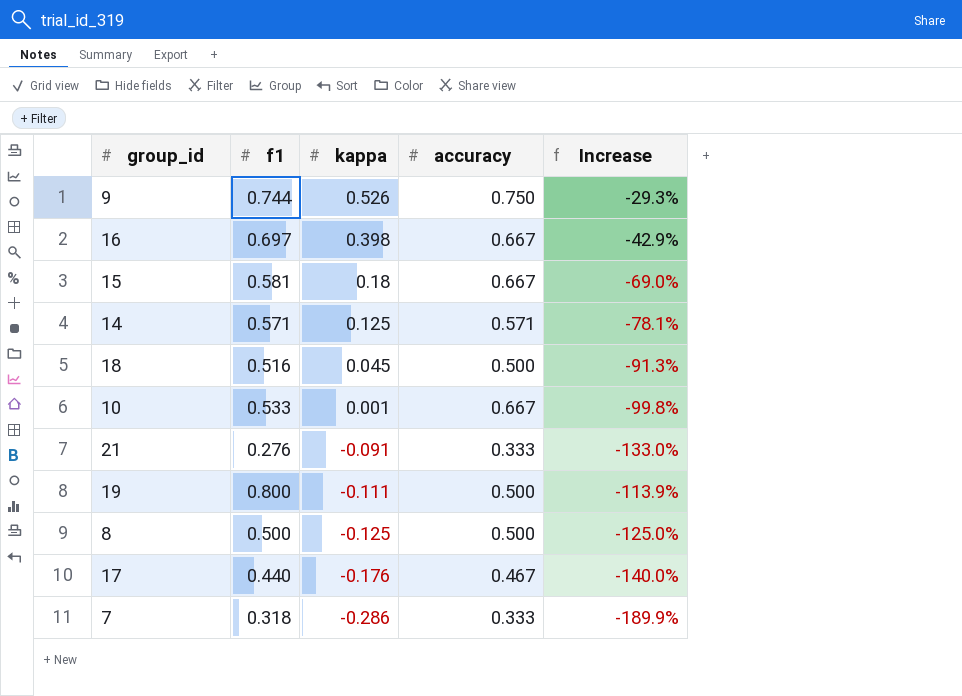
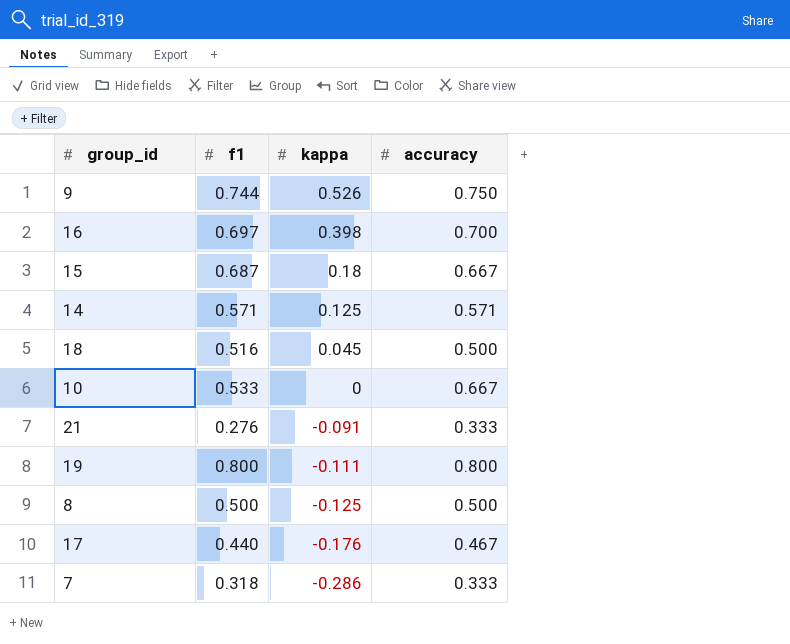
column Increase | formula: ([kappa] - [f1]) / [f1] -> none
16 | accuracy: 0.667 -> 0.700
15 | f1: 0.581 -> 0.687
10 | kappa: 0.001 -> 0
19 | accuracy: 0.500 -> 0.800

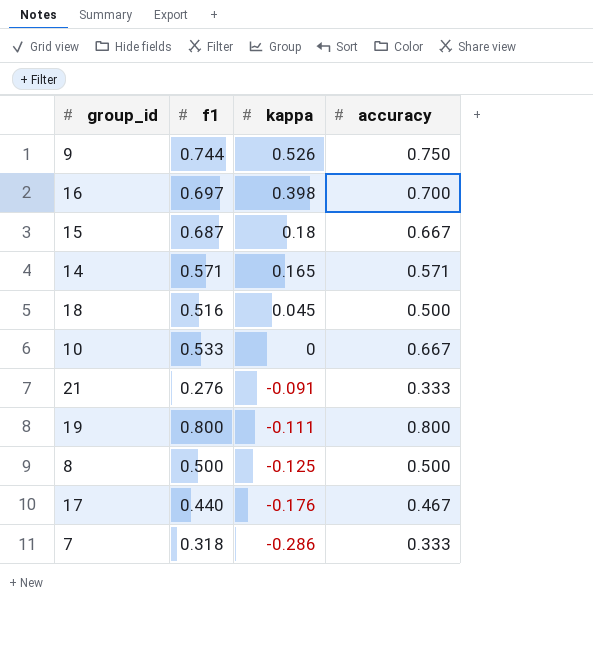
14 | kappa: 0.125 -> 0.165

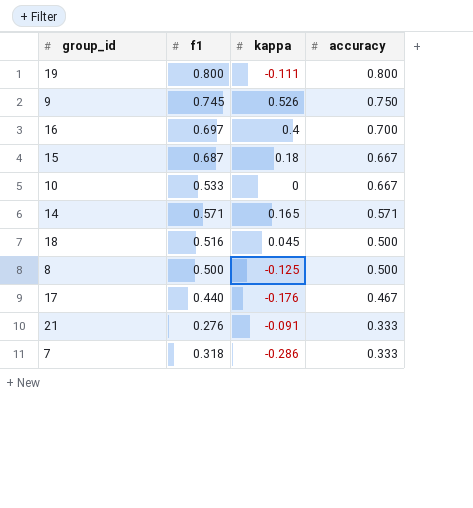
row order: kappa descending -> accuracy descending
9 | f1: 0.744 -> 0.745
16 | kappa: 0.398 -> 0.4

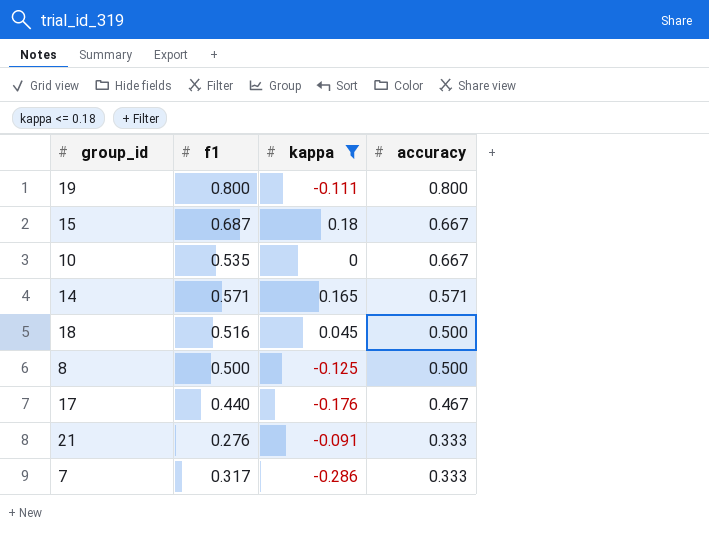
filter: none -> kappa <= 0.18
10 | f1: 0.533 -> 0.535
7 | f1: 0.318 -> 0.317

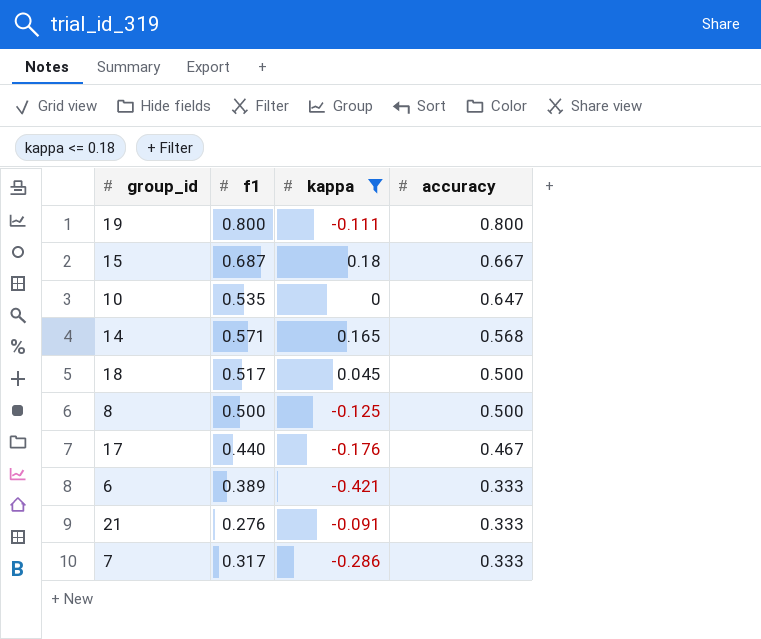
10 | accuracy: 0.667 -> 0.647
14 | accuracy: 0.571 -> 0.568
18 | f1: 0.516 -> 0.517
row 6: none -> 0.389 | -0.421 | 0.333

